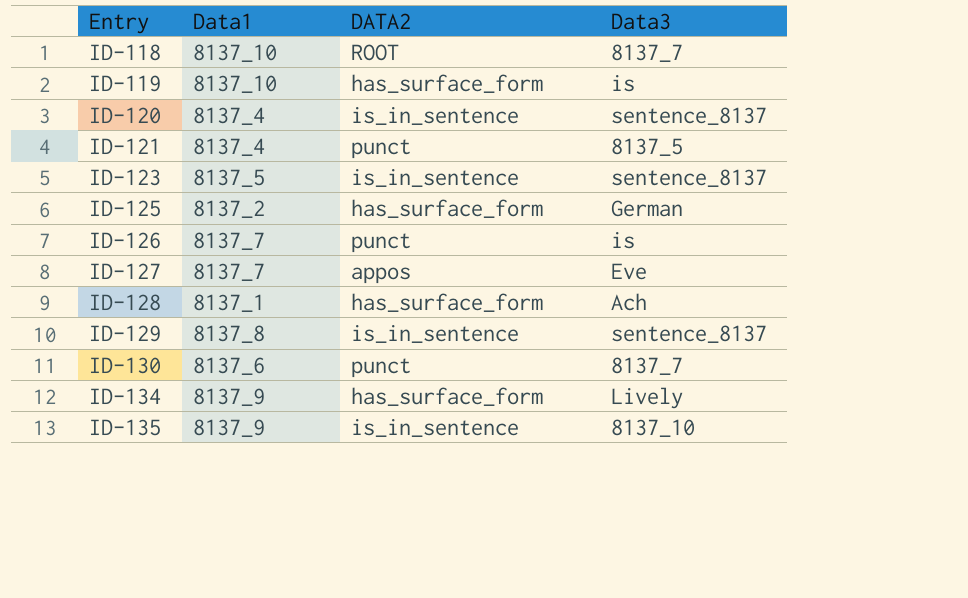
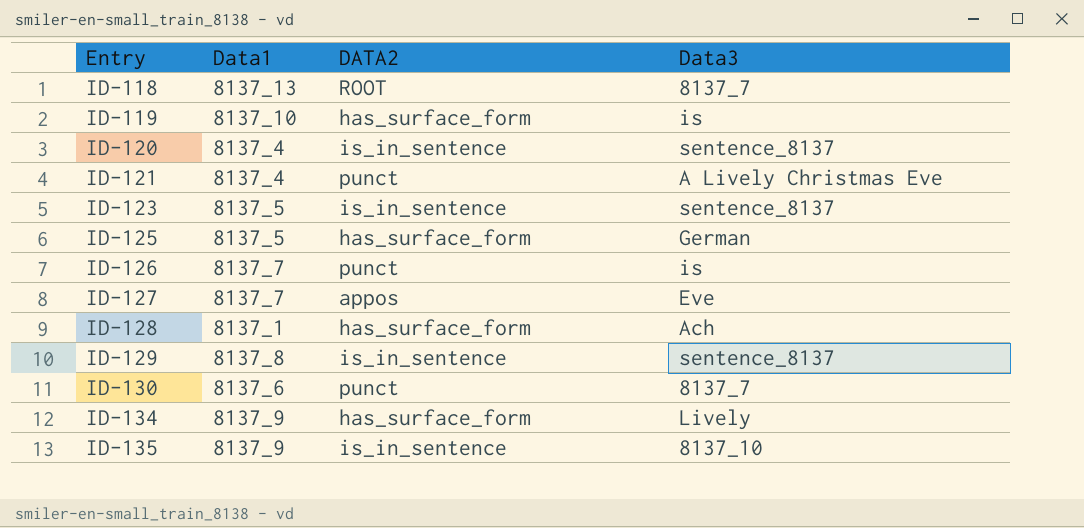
ID-118 | Data1: 8137_10 -> 8137_13
ID-121 | Data3: 8137_5 -> A Lively Christmas Eve
ID-125 | Data1: 8137_2 -> 8137_5

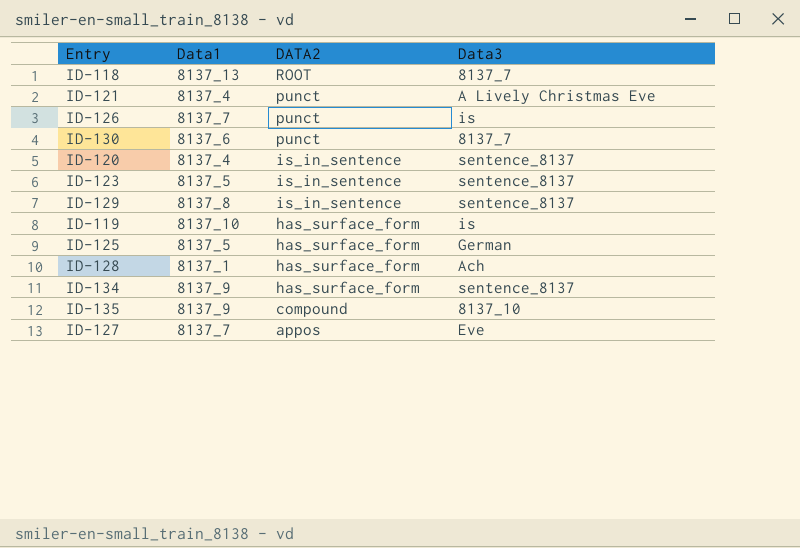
row order: Entry ascending -> DATA2 descending
ID-134 | Data3: Lively -> sentence_8137
ID-135 | DATA2: is_in_sentence -> compound

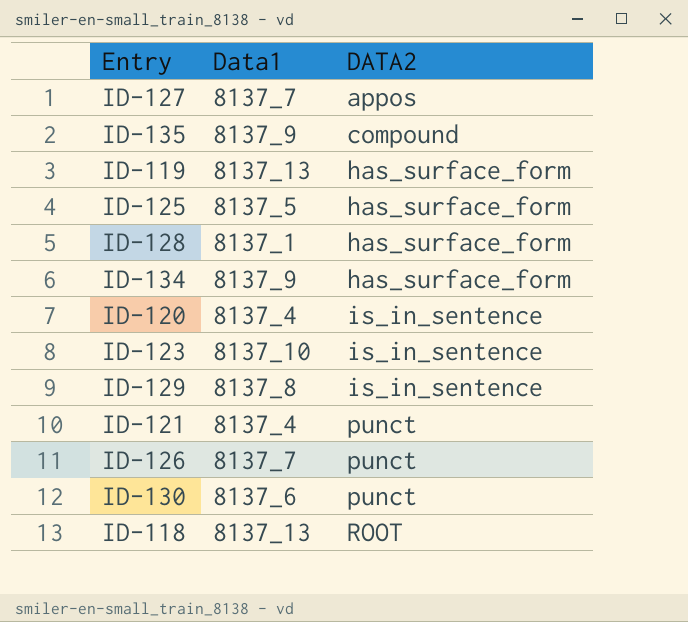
row order: DATA2 descending -> DATA2 ascending
column Data3 | position: 4 -> none
ID-119 | Data1: 8137_10 -> 8137_13
ID-123 | Data1: 8137_5 -> 8137_10

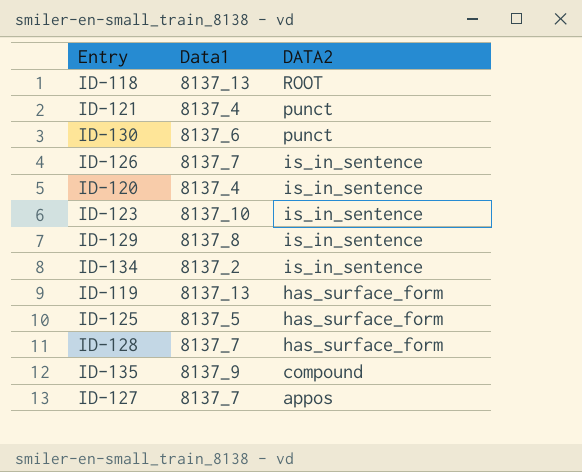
row order: DATA2 ascending -> DATA2 descending
ID-126 | DATA2: punct -> is_in_sentence
ID-134 | Data1: 8137_9 -> 8137_2
ID-134 | DATA2: has_surface_form -> is_in_sentence
ID-128 | Data1: 8137_1 -> 8137_7

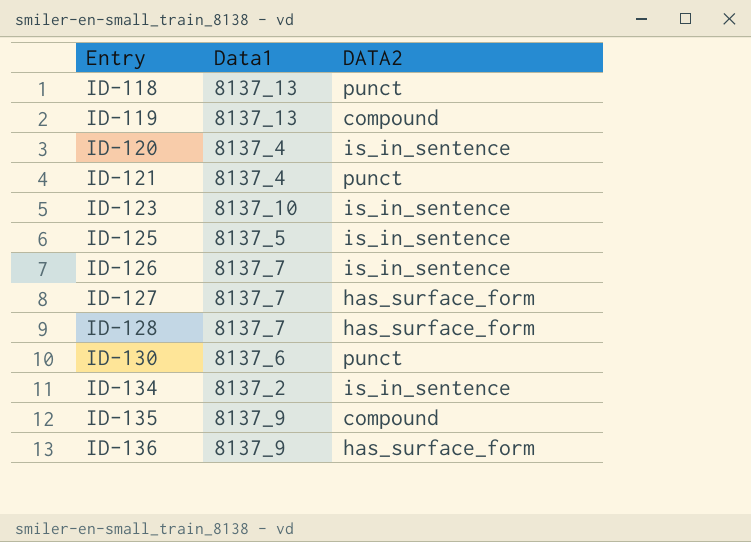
row order: DATA2 descending -> Entry ascending
row ID-129: 8137_8 | is_in_sentence -> none
ID-118 | DATA2: ROOT -> punct
ID-119 | DATA2: has_surface_form -> compound
ID-125 | DATA2: has_surface_form -> is_in_sentence
ID-127 | DATA2: appos -> has_surface_form
row ID-136: none -> 8137_9 | has_surface_form

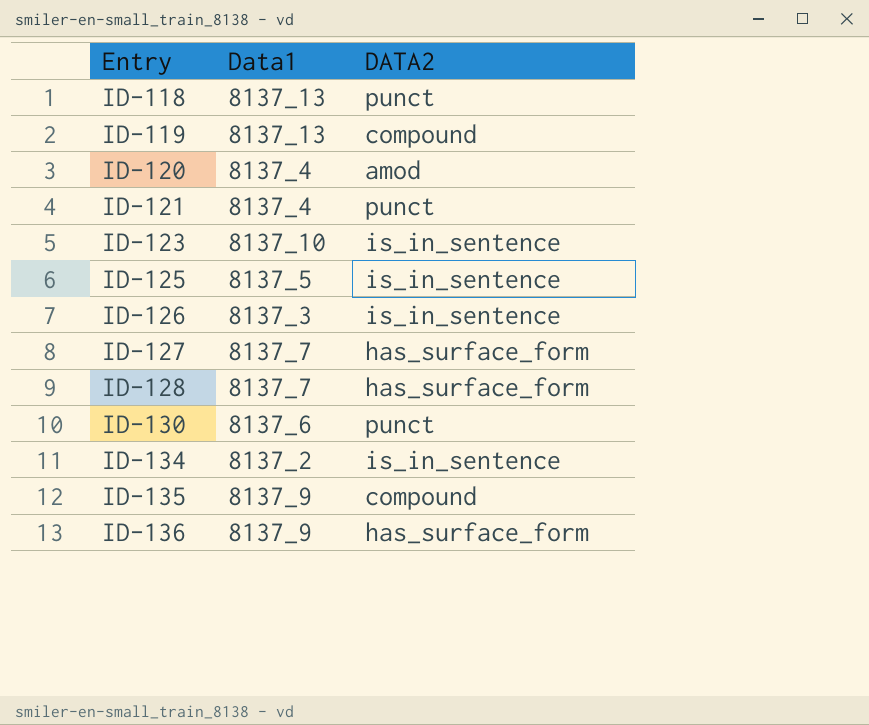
ID-120 | DATA2: is_in_sentence -> amod
ID-126 | Data1: 8137_7 -> 8137_3

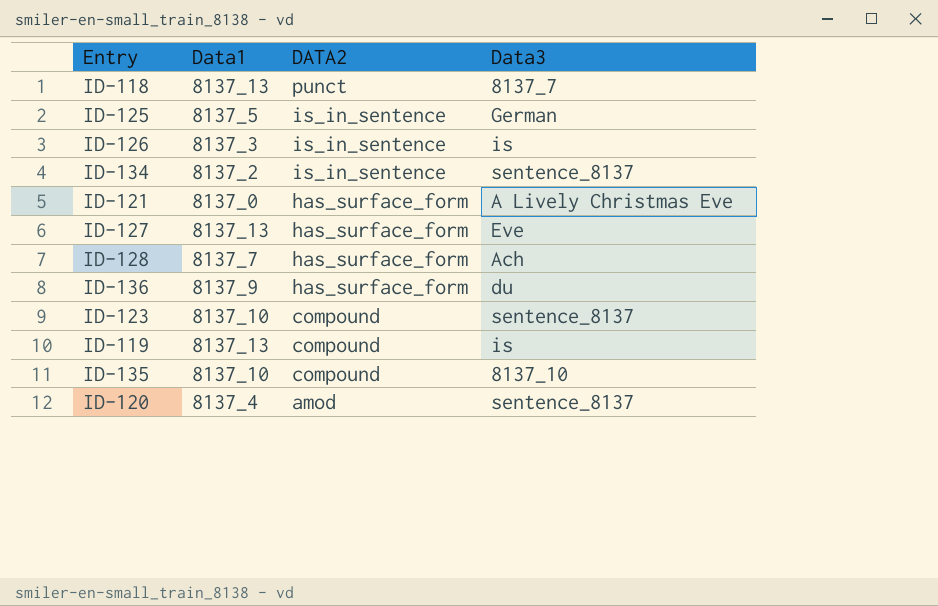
row order: Entry ascending -> DATA2 descending
column Data3 | position: none -> 4
row ID-130: 8137_6 | punct -> none
ID-121 | Data1: 8137_4 -> 8137_0
ID-121 | DATA2: punct -> has_surface_form
ID-127 | Data1: 8137_7 -> 8137_13
ID-123 | DATA2: is_in_sentence -> compound
ID-135 | Data1: 8137_9 -> 8137_10

